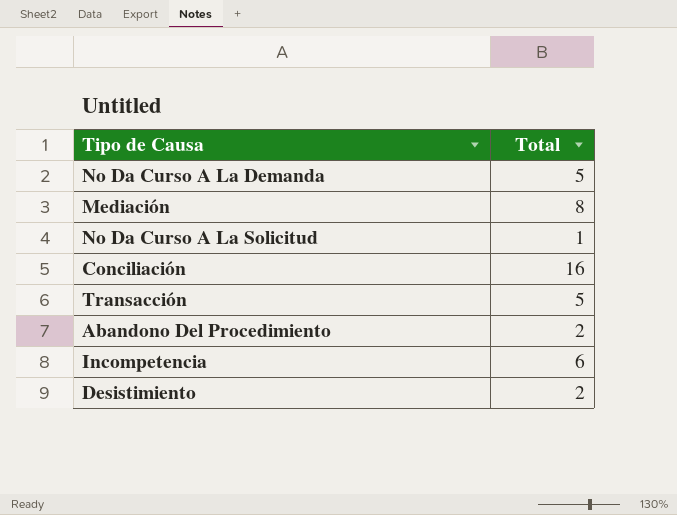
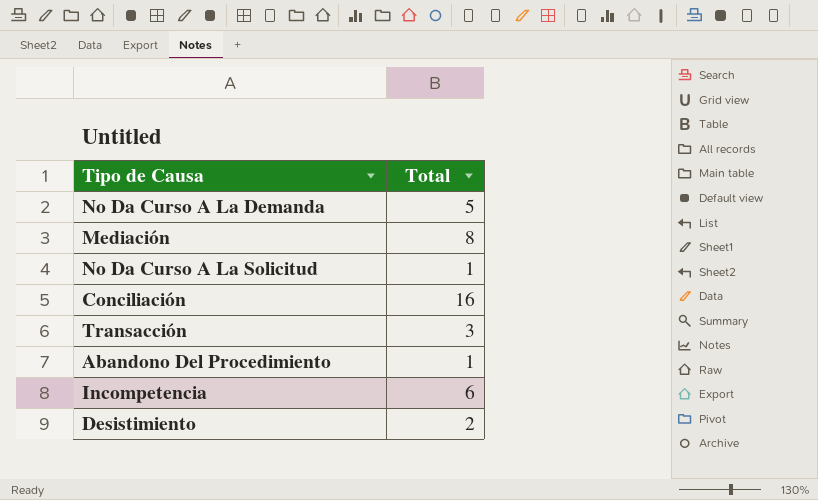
Transacción | Total: 5 -> 3
Abandono Del Procedimiento | Total: 2 -> 1

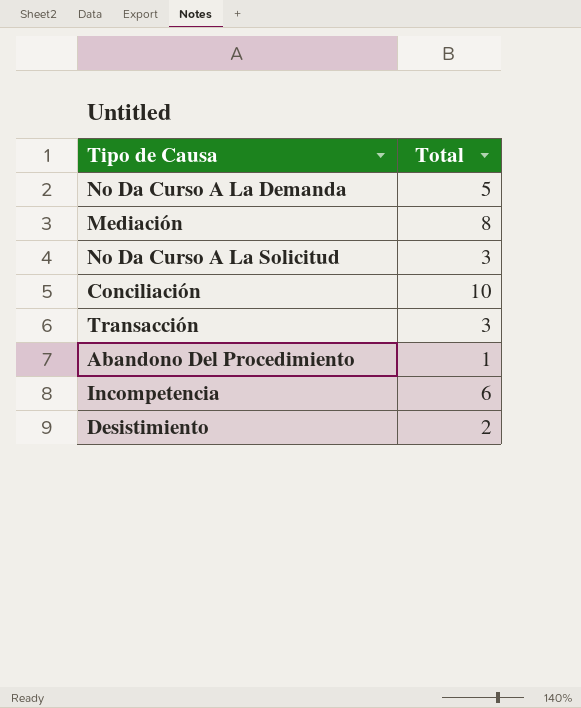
No Da Curso A La Solicitud | Total: 1 -> 3
Conciliación | Total: 16 -> 10

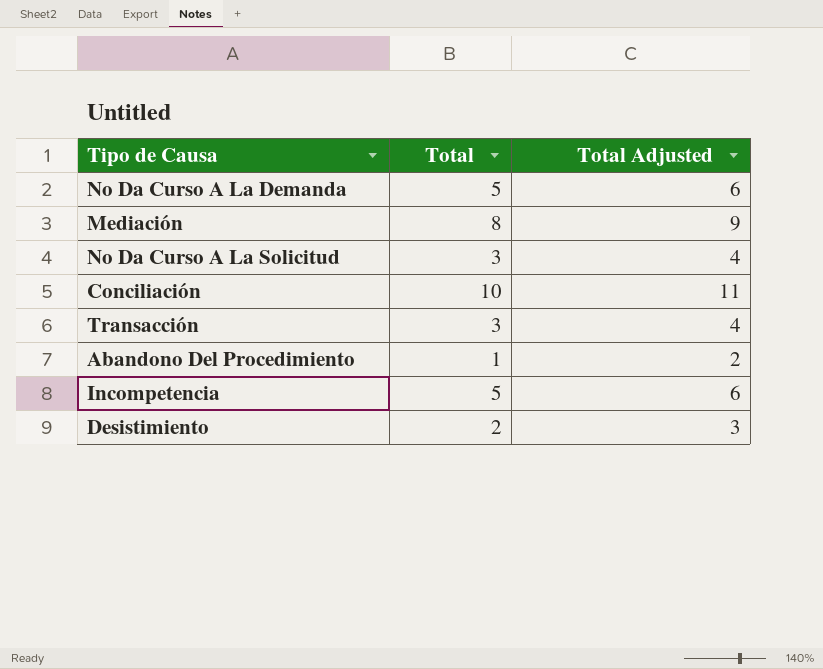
column Total Adjusted | formula: none -> [Total] + 1
Incompetencia | Total: 6 -> 5

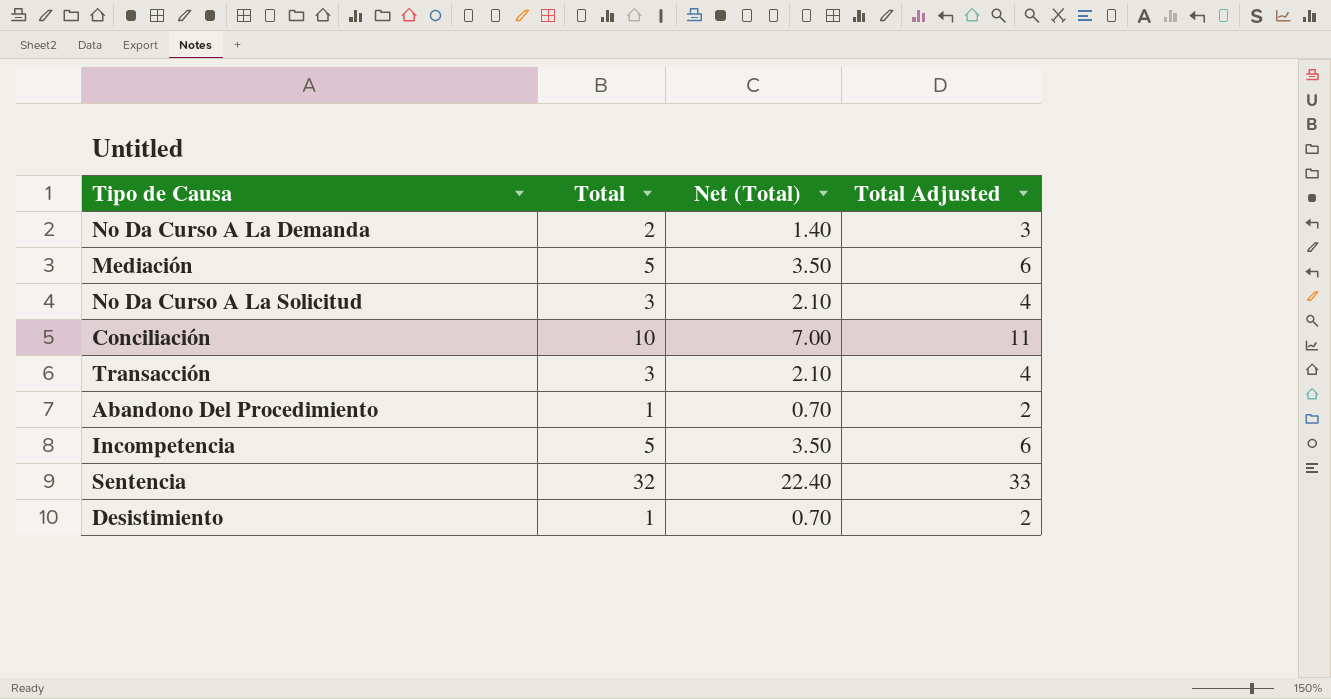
column Net (Total) | formula: none -> [Total] * 0.7
No Da Curso A La Demanda | Total: 5 -> 2
No Da Curso A La Demanda | Total Adjusted: 6 -> 3
Mediación | Total: 8 -> 5
Mediación | Total Adjusted: 9 -> 6
row Sentencia: none -> 32 | 22.40 | 33
Desistimiento | Total: 2 -> 1
Desistimiento | Total Adjusted: 3 -> 2

